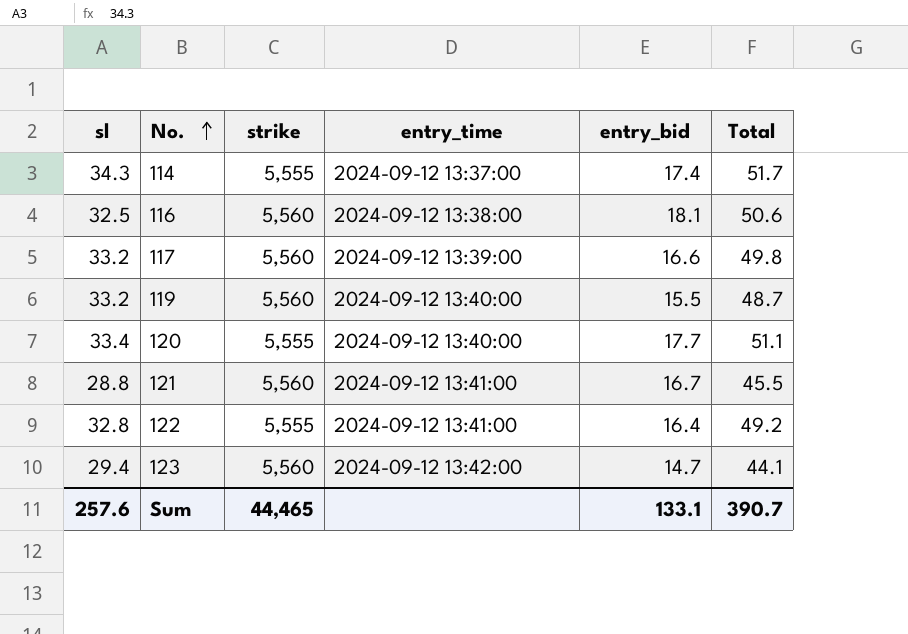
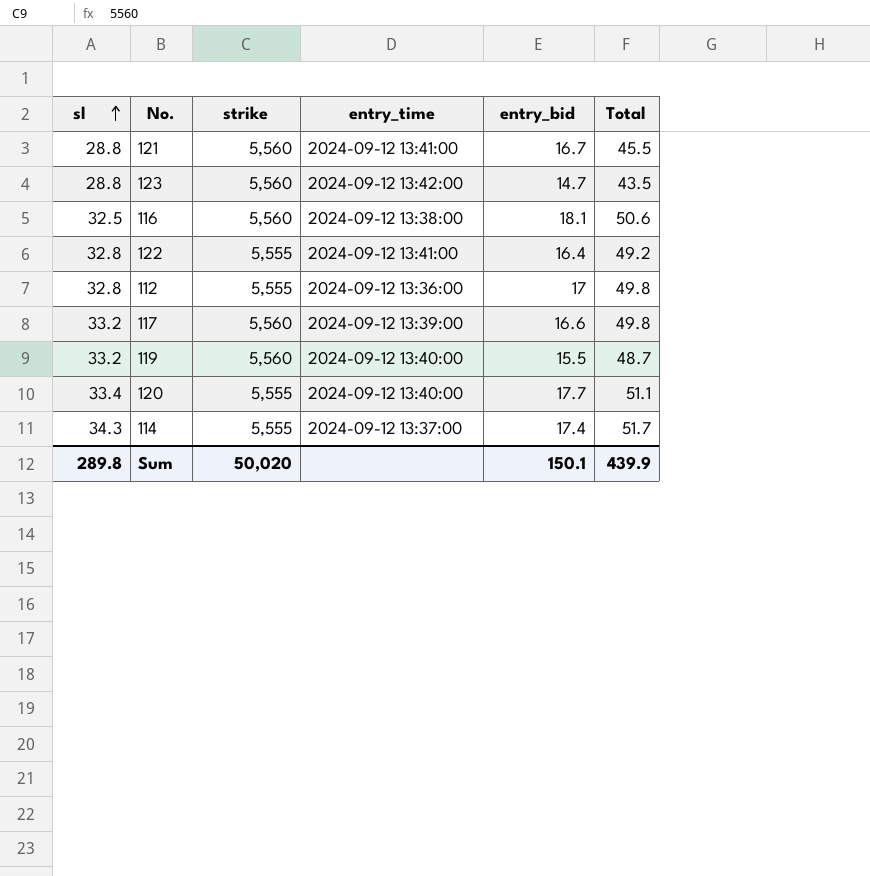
row order: No. ascending -> sl ascending
123 | sl: 29.4 -> 28.8
123 | Total: 44.1 -> 43.5
row 112: none -> 32.8 | 5,555 | 2024-09-12 13:36:00 | 17 | 49.8
Sum | sl: 257.6 -> 289.8
Sum | strike: 44,465 -> 50,020
Sum | entry_bid: 133.1 -> 150.1
Sum | Total: 390.7 -> 439.9

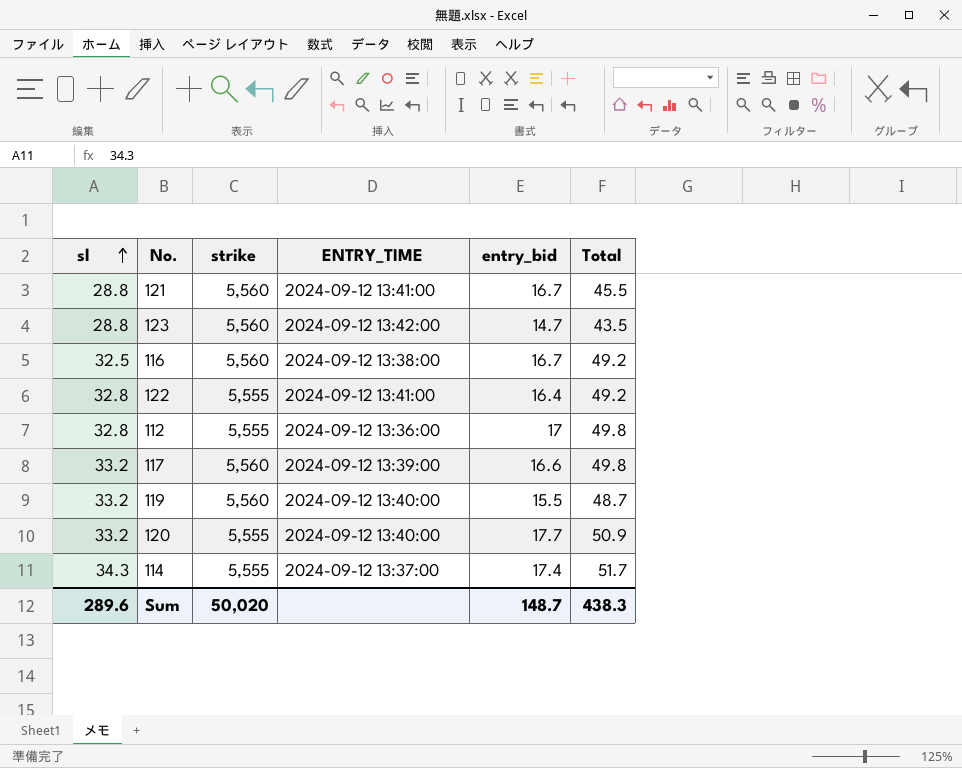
column name: entry_time -> ENTRY_TIME
116 | entry_bid: 18.1 -> 16.7
116 | Total: 50.6 -> 49.2
120 | sl: 33.4 -> 33.2
120 | Total: 51.1 -> 50.9
Sum | sl: 289.8 -> 289.6
Sum | entry_bid: 150.1 -> 148.7
Sum | Total: 439.9 -> 438.3

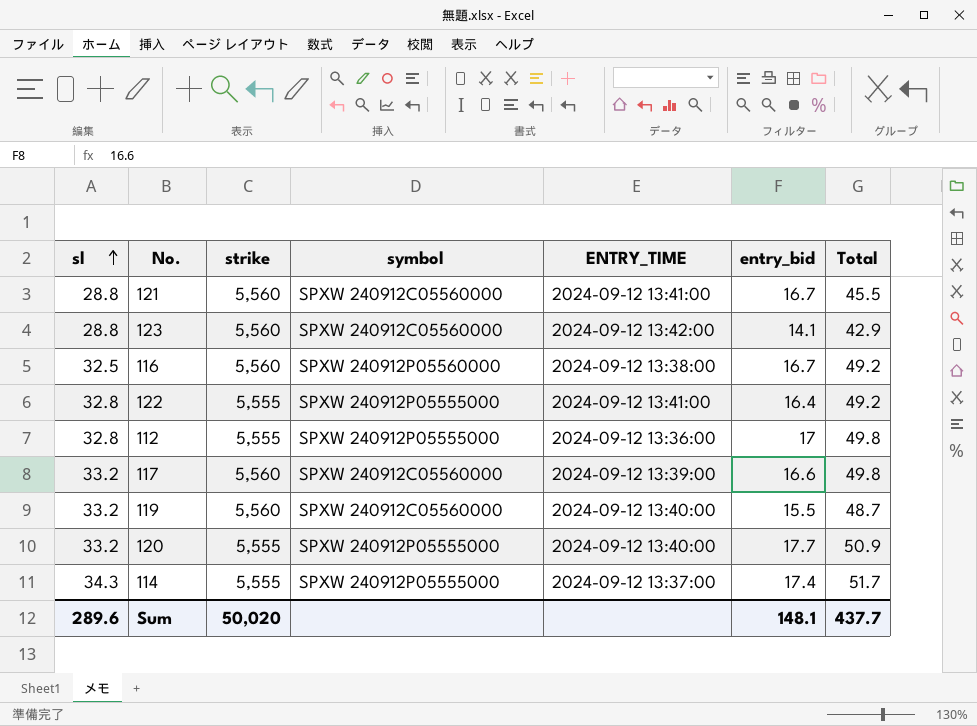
column symbol | position: none -> 4
123 | entry_bid: 14.7 -> 14.1
123 | Total: 43.5 -> 42.9
Sum | entry_bid: 148.7 -> 148.1
Sum | Total: 438.3 -> 437.7

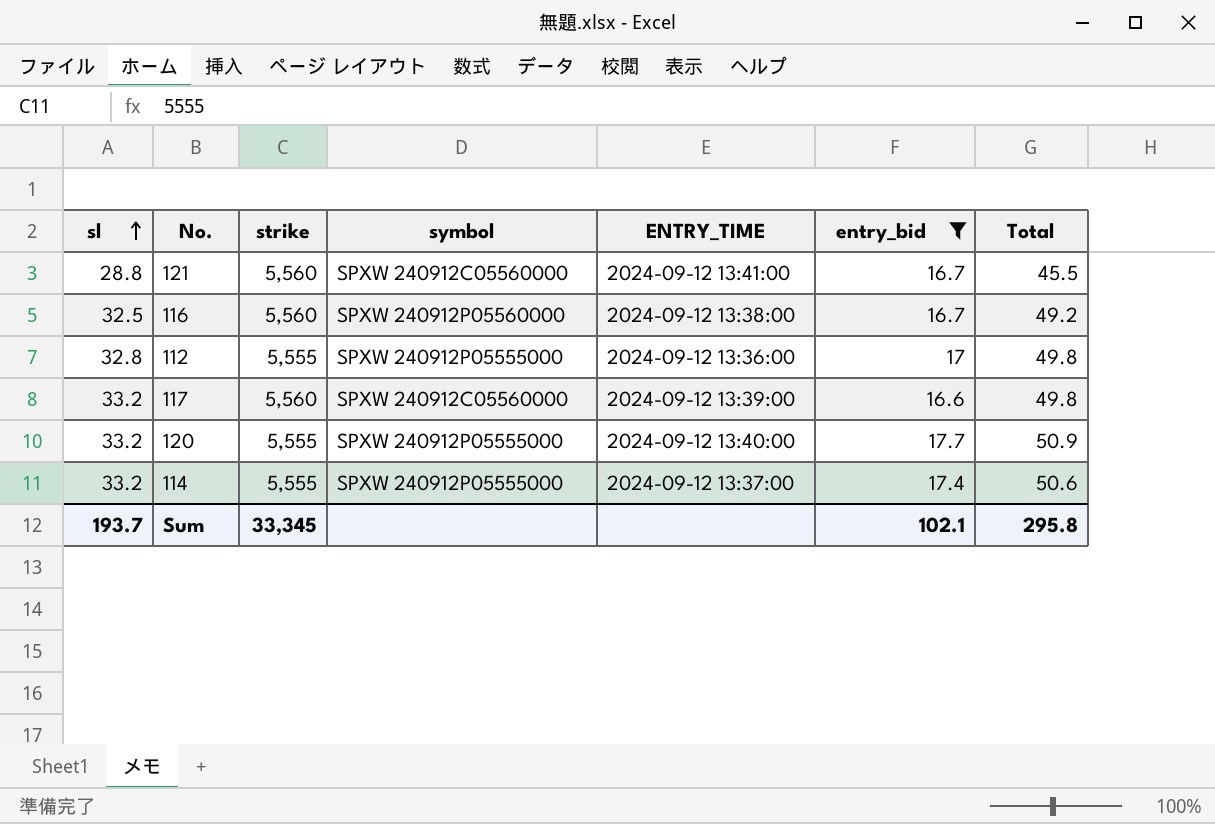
filter: none -> entry_bid >= 16.6
114 | sl: 34.3 -> 33.2
114 | Total: 51.7 -> 50.6
Sum | sl: 289.6 -> 193.7
Sum | strike: 50,020 -> 33,345
Sum | entry_bid: 148.1 -> 102.1
Sum | Total: 437.7 -> 295.8

